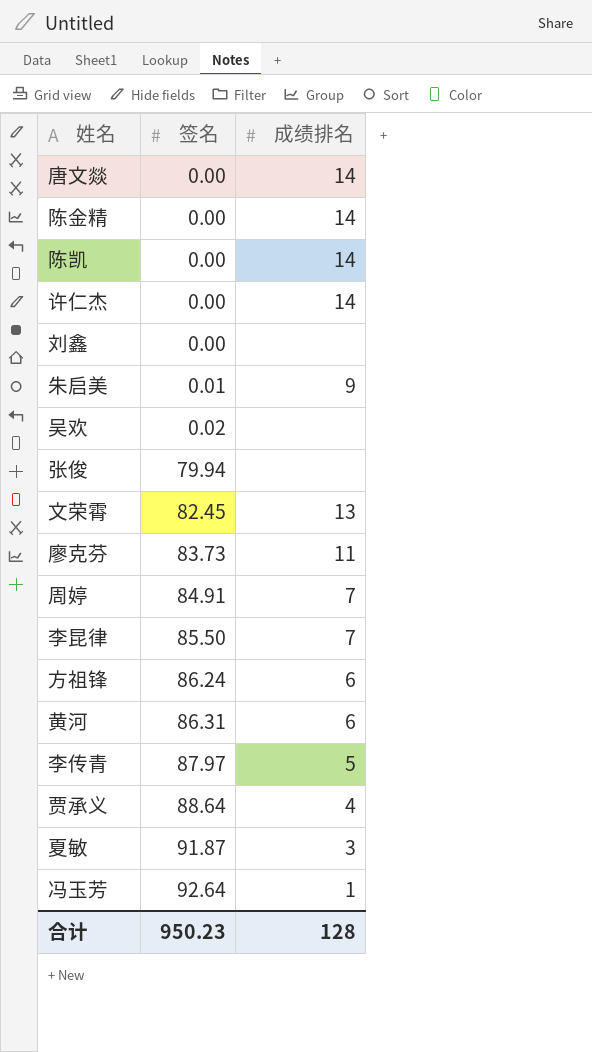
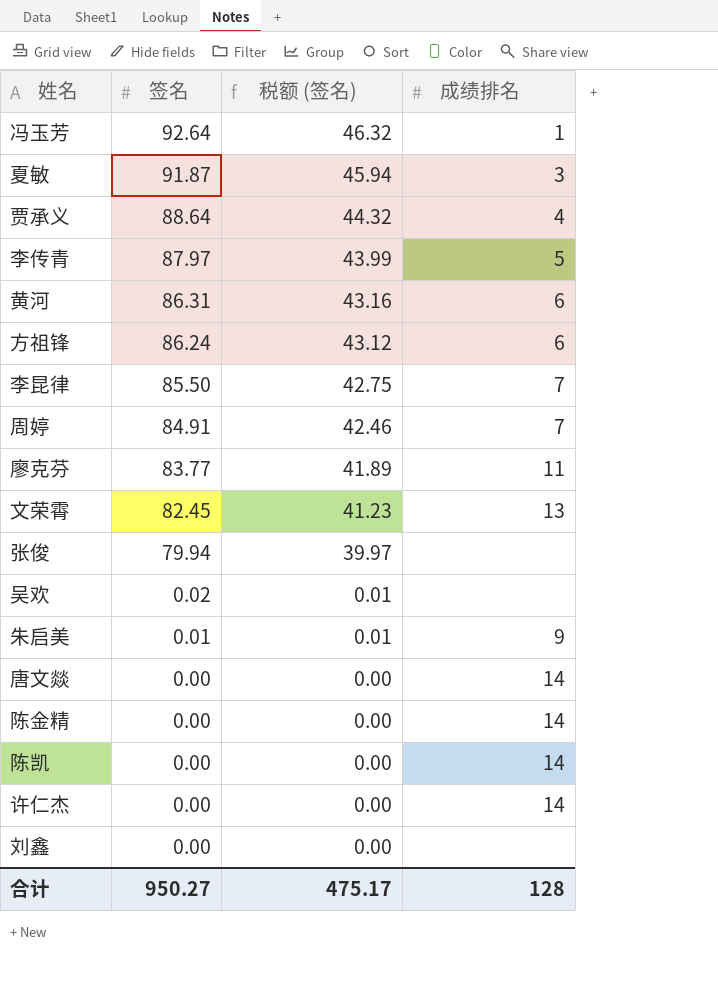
row order: 签名 ascending -> 签名 descending
column 税额 (签名) | formula: none -> [签名] * 0.5
廖克芬 | 签名: 83.73 -> 83.77
合计 | 签名: 950.23 -> 950.27

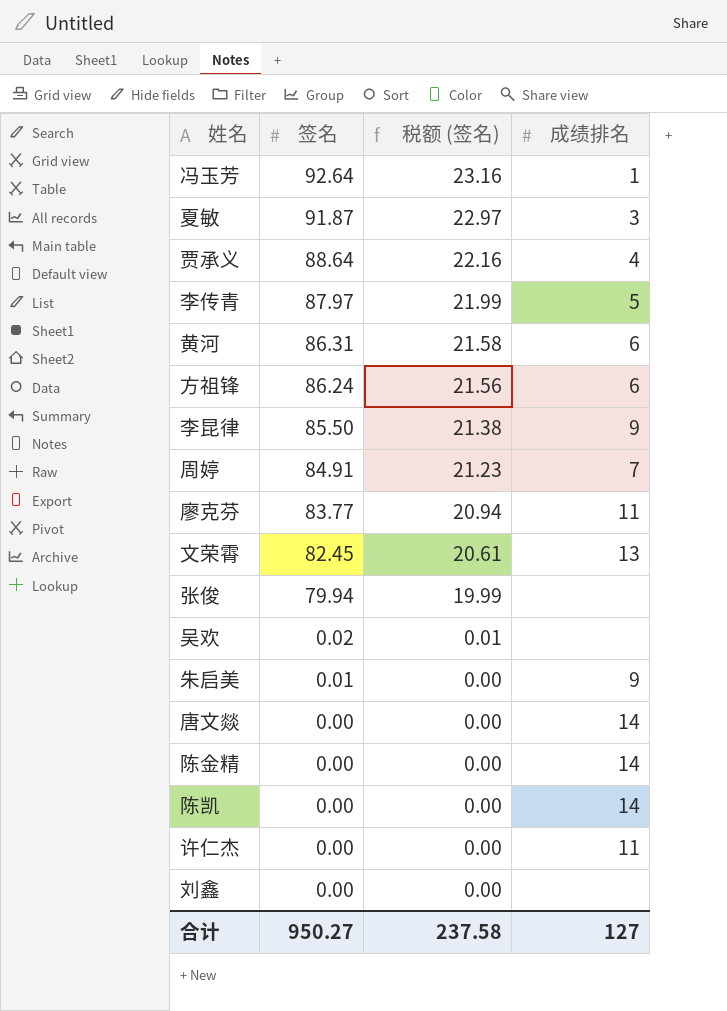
column 税额 (签名) | formula: [签名] * 0.5 -> [签名] * 0.25
李昆律 | 成绩排名: 7 -> 9
许仁杰 | 成绩排名: 14 -> 11
合计 | 税额 (签名): 475.17 -> 237.58
合计 | 成绩排名: 128 -> 127

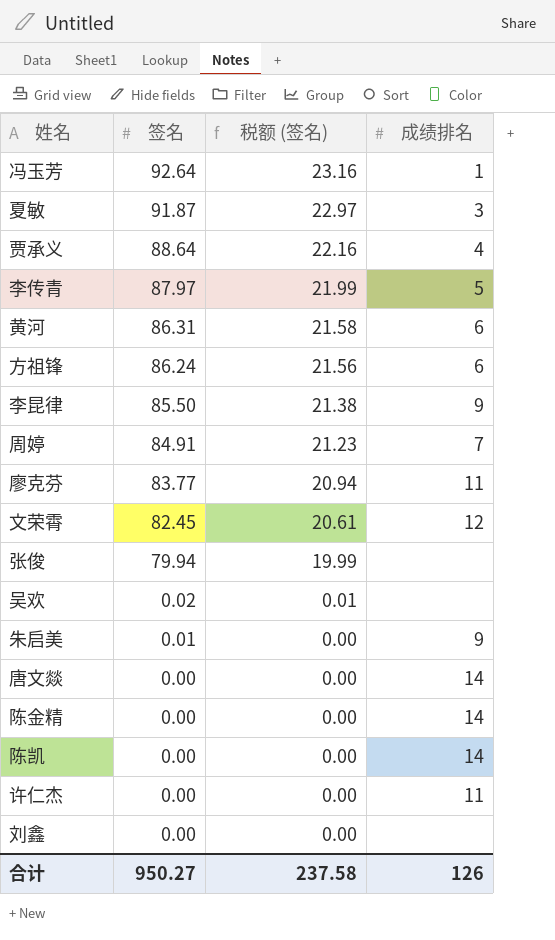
文荣霄 | 成绩排名: 13 -> 12
合计 | 成绩排名: 127 -> 126

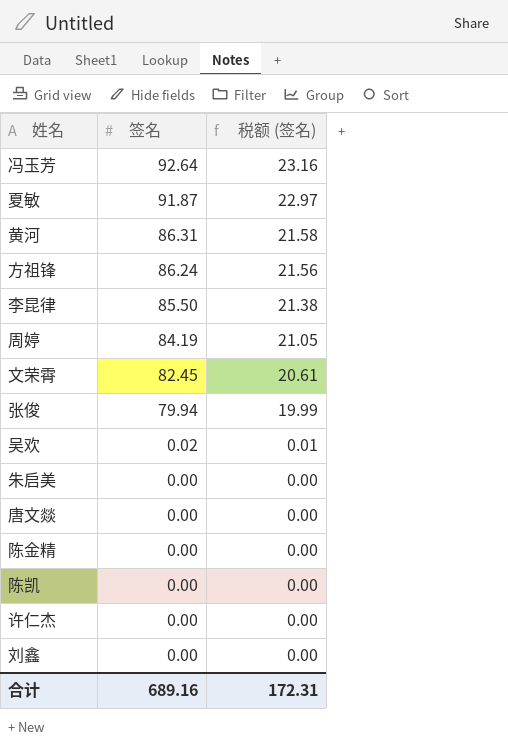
column 成绩排名 | position: 4 -> none
row 贾承义: 88.64 | 22.16 | 4 -> none
row 李传青: 87.97 | 21.99 | 5 -> none
row 廖克芬: 83.77 | 20.94 | 11 -> none
周婷 | 签名: 84.91 -> 84.19
周婷 | 税额 (签名): 21.23 -> 21.05
朱启美 | 签名: 0.01 -> 0.00
合计 | 签名: 950.27 -> 689.16
合计 | 税额 (签名): 237.58 -> 172.31

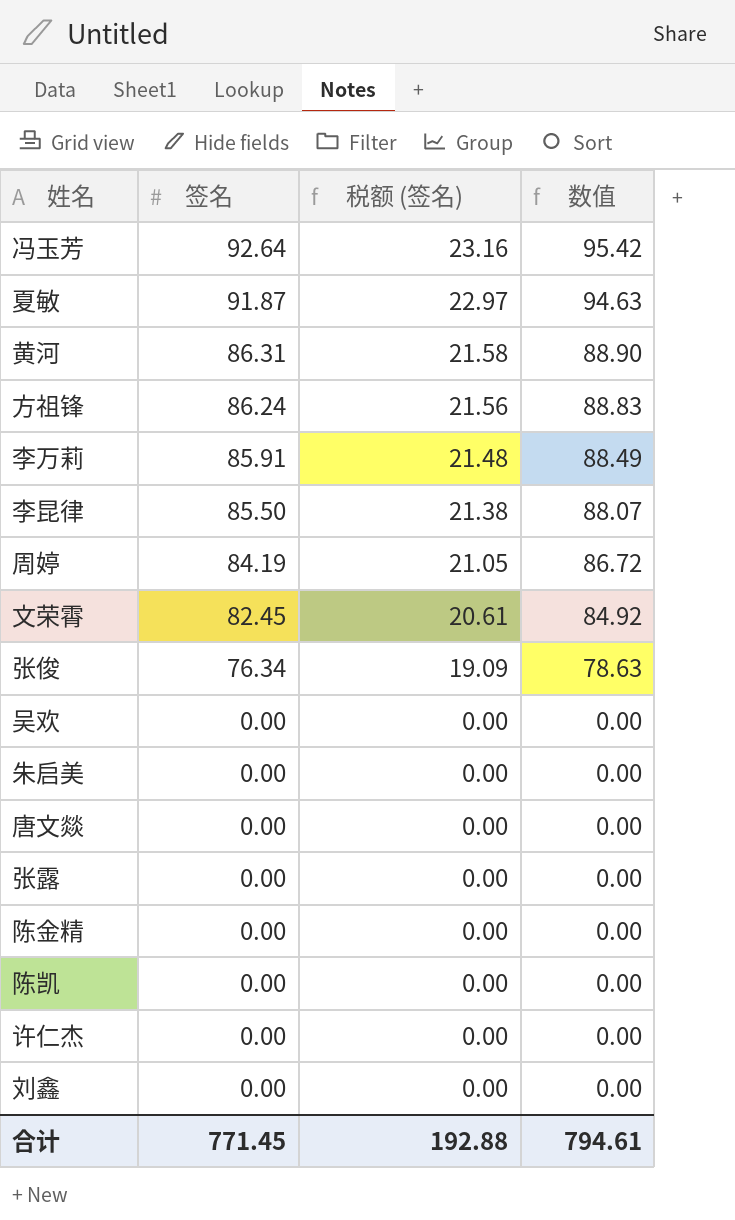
column 数值 | formula: none -> [签名] * 1.03
row 李万莉: none -> 85.91 | 21.48 | 88.49
张俊 | 签名: 79.94 -> 76.34
张俊 | 税额 (签名): 19.99 -> 19.09
吴欢 | 签名: 0.02 -> 0.00
吴欢 | 税额 (签名): 0.01 -> 0.00
row 张露: none -> 0.00 | 0.00 | 0.00
合计 | 签名: 689.16 -> 771.45
合计 | 税额 (签名): 172.31 -> 192.88

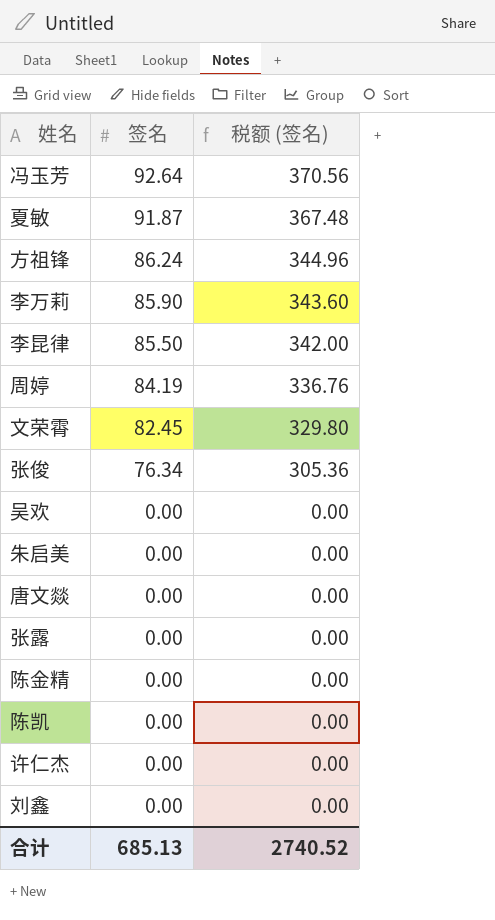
column 数值 | formula: [签名] * 1.03 -> none
column 税额 (签名) | formula: [签名] * 0.25 -> [签名] * 4
row 黄河: 86.31 | 21.58 | 88.90 -> none
李万莉 | 签名: 85.91 -> 85.90
合计 | 签名: 771.45 -> 685.13
合计 | 税额 (签名): 192.88 -> 2740.52

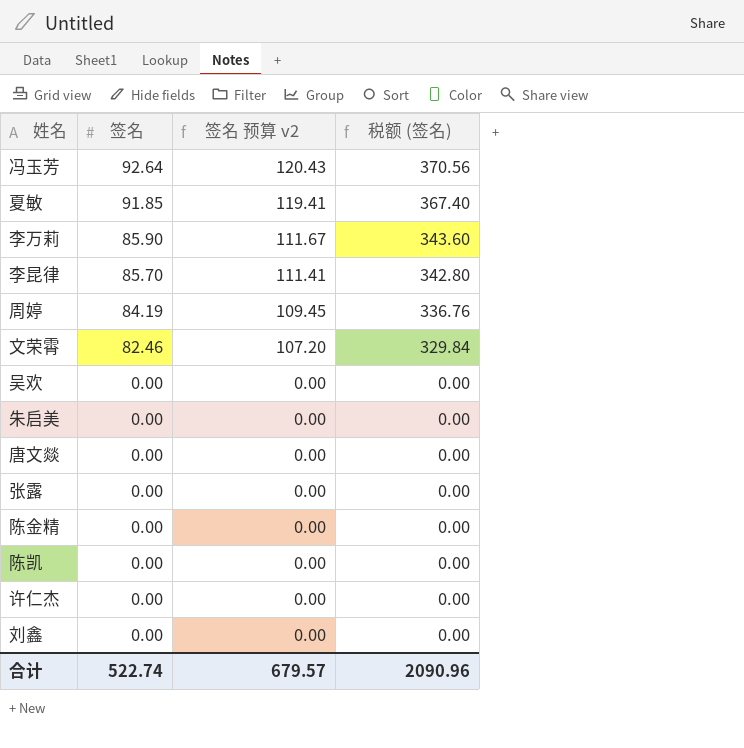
column 签名 预算 v2 | formula: none -> [签名] * 1.3
row 方祖锋: 86.24 | 344.96 -> none
row 张俊: 76.34 | 305.36 -> none
夏敏 | 签名: 91.87 -> 91.85
夏敏 | 税额 (签名): 367.48 -> 367.40
李昆律 | 签名: 85.50 -> 85.70
李昆律 | 税额 (签名): 342.00 -> 342.80
文荣霄 | 签名: 82.45 -> 82.46
文荣霄 | 税额 (签名): 329.80 -> 329.84
合计 | 签名: 685.13 -> 522.74
合计 | 税额 (签名): 2740.52 -> 2090.96

